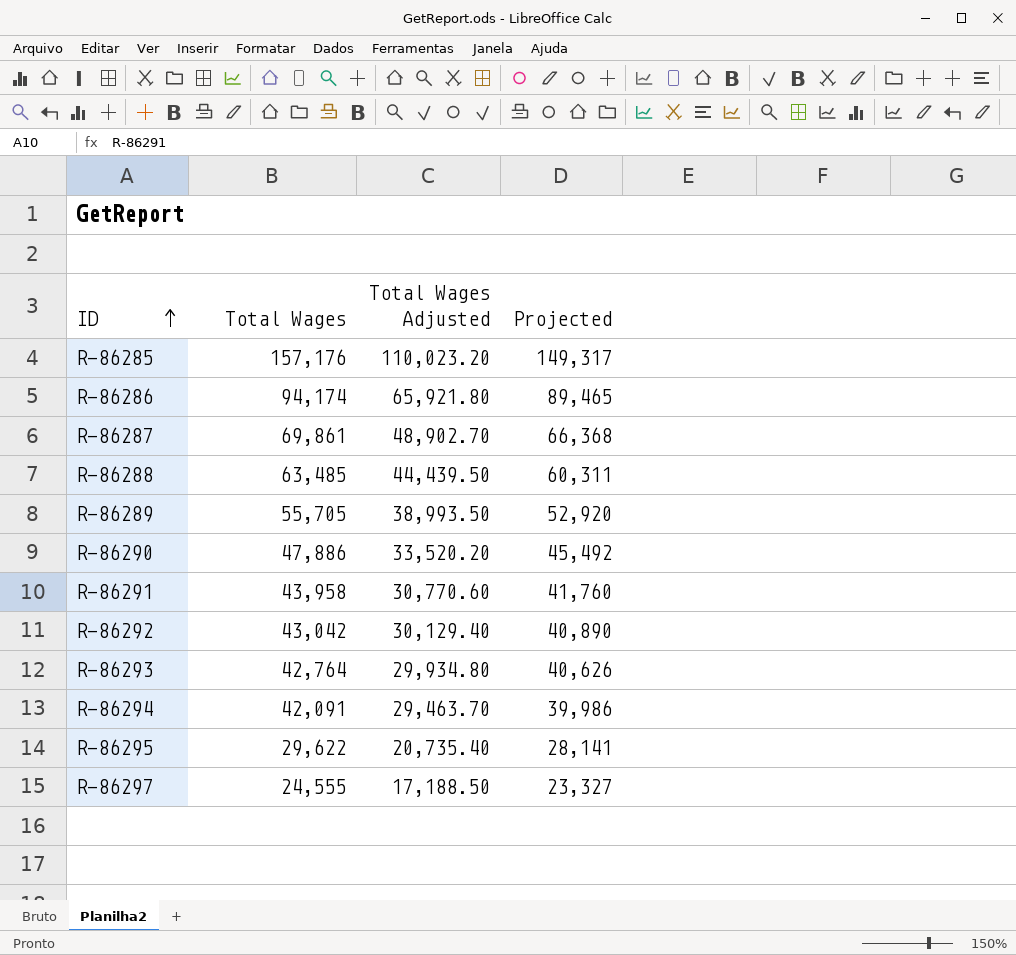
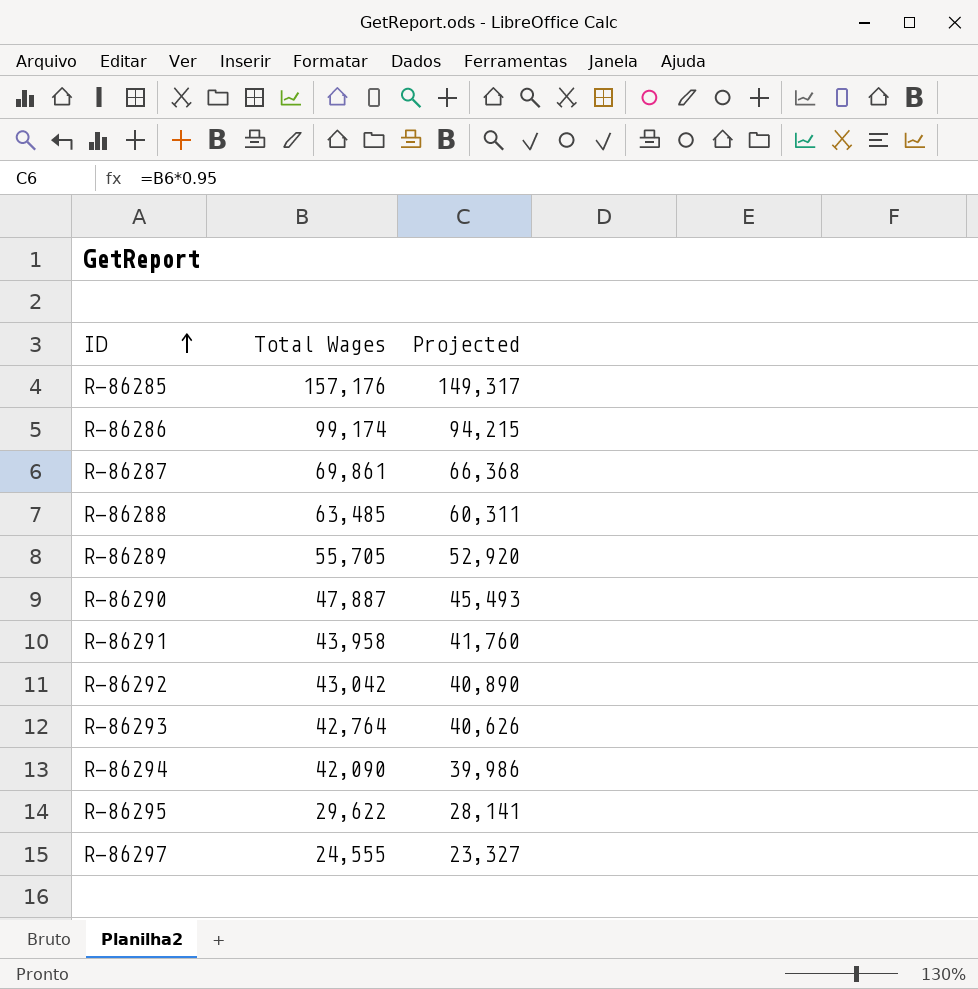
column Total Wages Adjusted | formula: [Total Wages] * 0.7 -> none
R-86286 | Total Wages: 94,174 -> 99,174
R-86286 | Projected: 89,465 -> 94,215
R-86290 | Total Wages: 47,886 -> 47,887
R-86290 | Projected: 45,492 -> 45,493
R-86294 | Total Wages: 42,091 -> 42,090

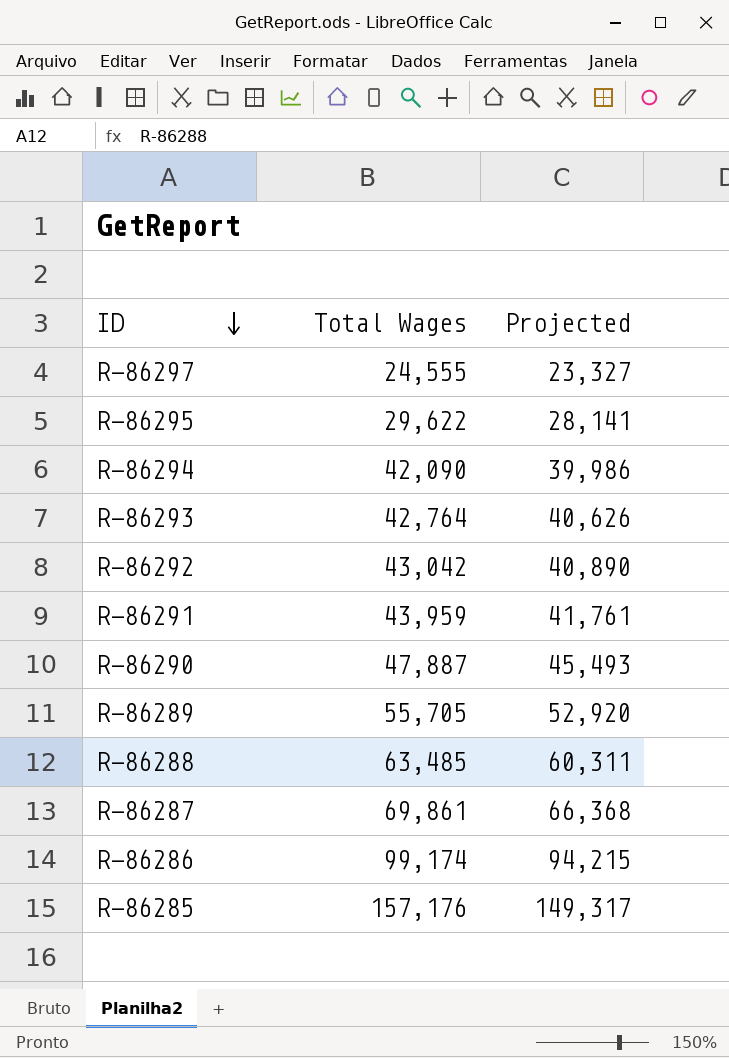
row order: ID ascending -> ID descending
R-86291 | Total Wages: 43,958 -> 43,959
R-86291 | Projected: 41,760 -> 41,761

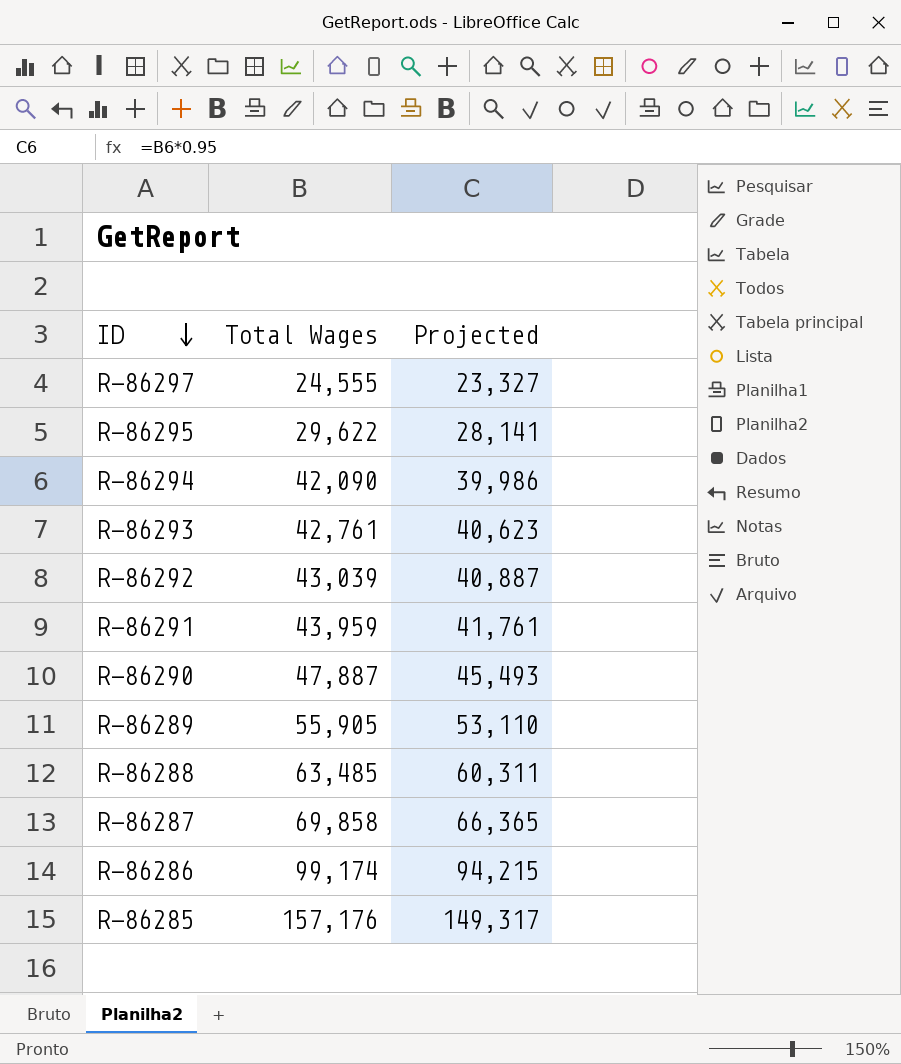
R-86293 | Total Wages: 42,764 -> 42,761
R-86293 | Projected: 40,626 -> 40,623
R-86292 | Total Wages: 43,042 -> 43,039
R-86292 | Projected: 40,890 -> 40,887
R-86289 | Total Wages: 55,705 -> 55,905
R-86289 | Projected: 52,920 -> 53,110
R-86287 | Total Wages: 69,861 -> 69,858
R-86287 | Projected: 66,368 -> 66,365

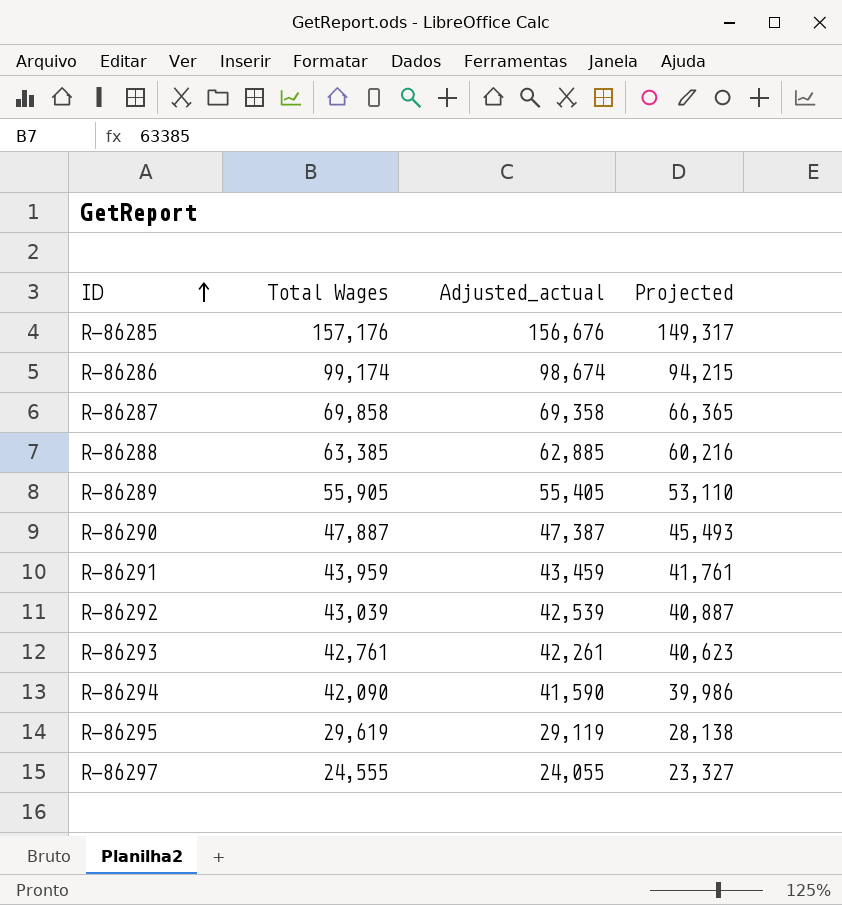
row order: ID descending -> ID ascending
column Adjusted_actual | formula: none -> [Total Wages] - 500
R-86288 | Total Wages: 63,485 -> 63,385
R-86288 | Projected: 60,311 -> 60,216
R-86295 | Total Wages: 29,622 -> 29,619
R-86295 | Projected: 28,141 -> 28,138

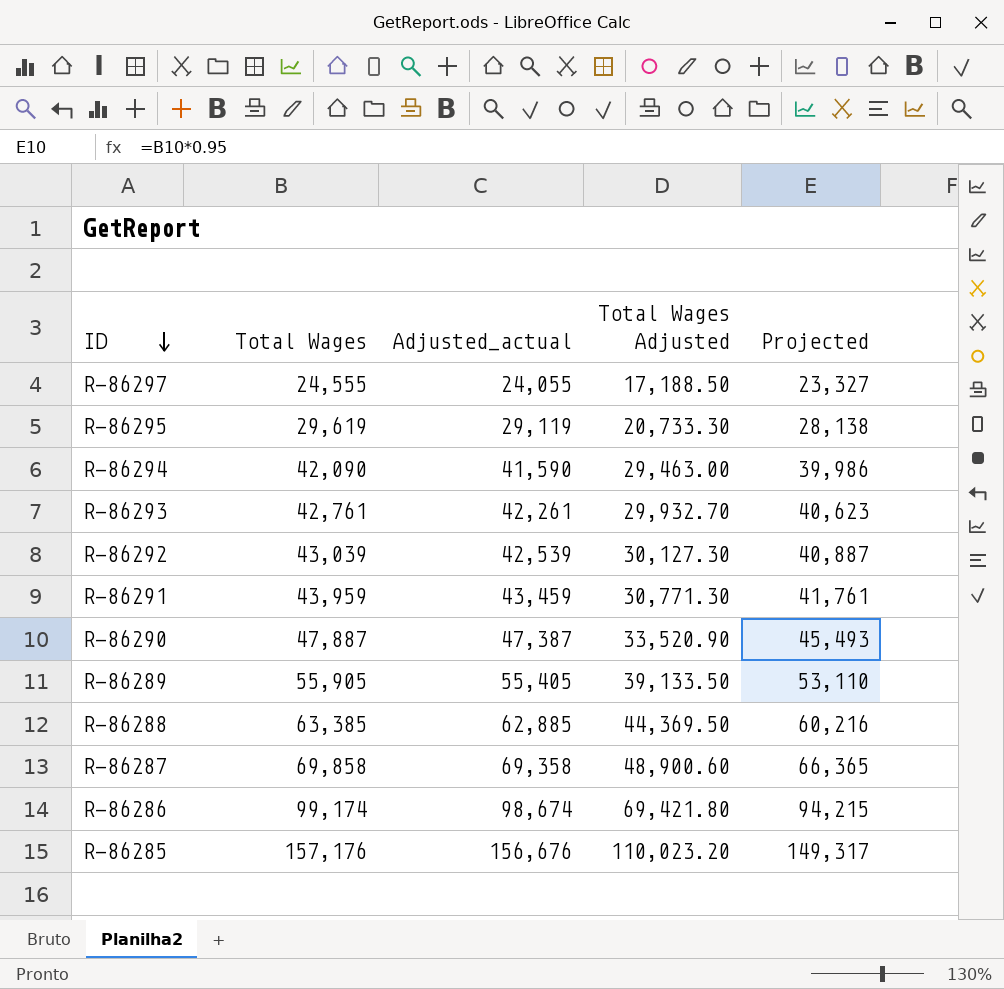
row order: ID ascending -> ID descending
column Total Wages Adjusted | formula: none -> [Total Wages] * 0.7

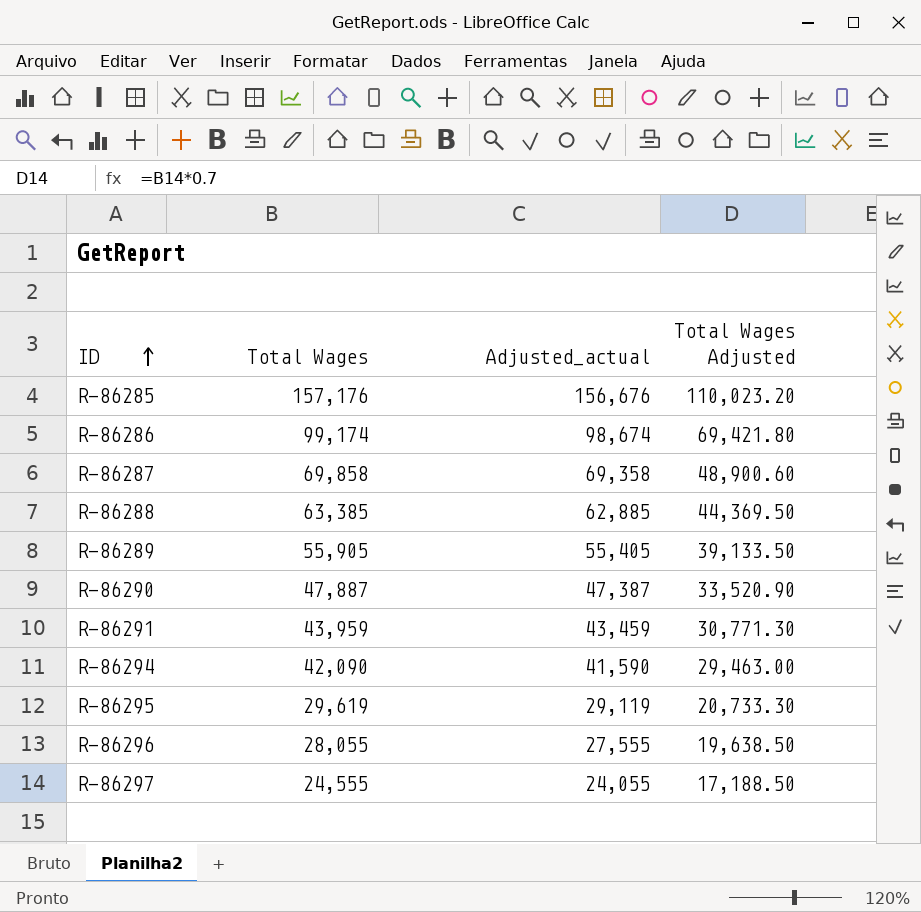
row order: ID descending -> ID ascending
column Projected | formula: [Total Wages] * 0.95 -> none
row R-86293: 42,761 | 42,261 | 29,932.70 | 40,623 -> none
row R-86292: 43,039 | 42,539 | 30,127.30 | 40,887 -> none
row R-86296: none -> 28,055 | 27,555 | 19,638.50

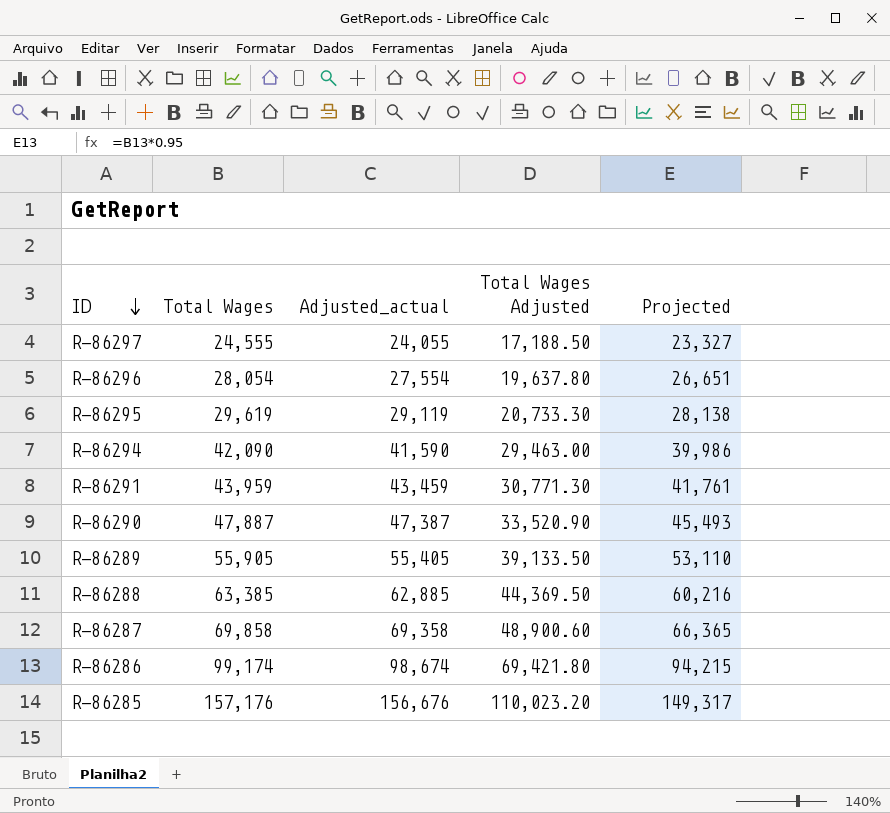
row order: ID ascending -> ID descending
column Projected | formula: none -> [Total Wages] * 0.95
R-86296 | Total Wages: 28,055 -> 28,054
R-86296 | Adjusted_actual: 27,555 -> 27,554
R-86296 | Total Wages Adjusted: 19,638.50 -> 19,637.80

